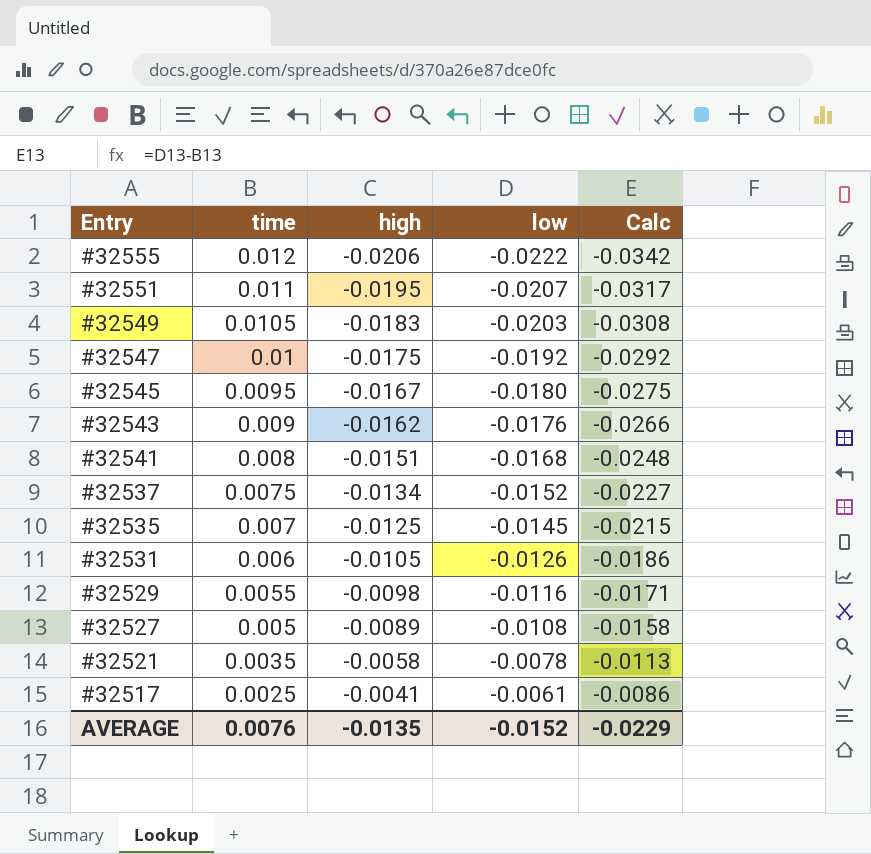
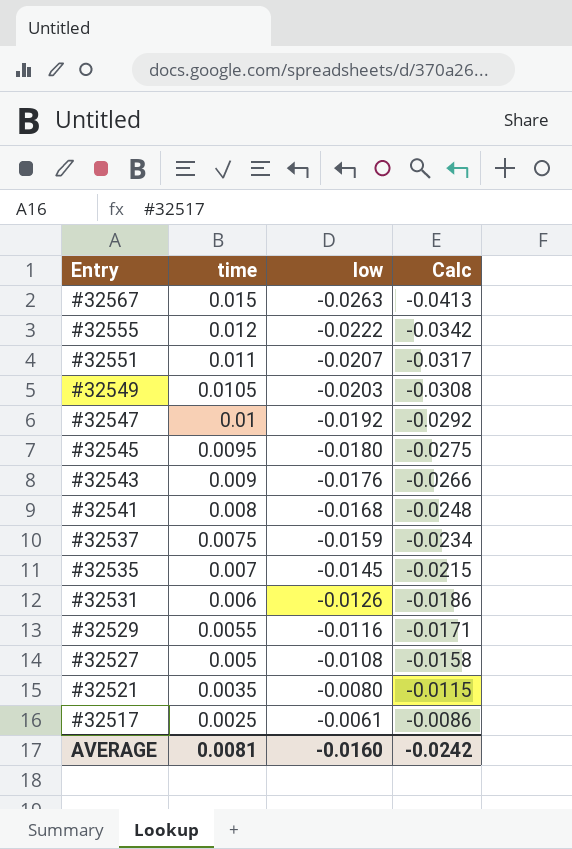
column high | position: 3 -> none
row #32567: none -> 0.015 | -0.0263 | -0.0413
#32537 | low: -0.0152 -> -0.0159
#32537 | Calc: -0.0227 -> -0.0234
#32521 | low: -0.0078 -> -0.0080
#32521 | Calc: -0.0113 -> -0.0115
AVERAGE | time: 0.0076 -> 0.0081
AVERAGE | low: -0.0152 -> -0.0160
AVERAGE | Calc: -0.0229 -> -0.0242

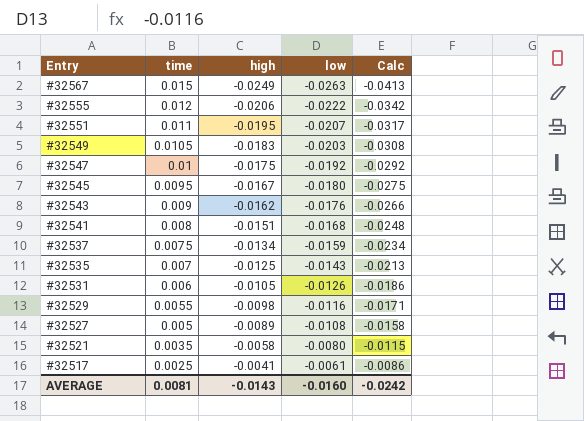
column high | position: none -> 3
#32535 | low: -0.0145 -> -0.0143
#32535 | Calc: -0.0215 -> -0.0213

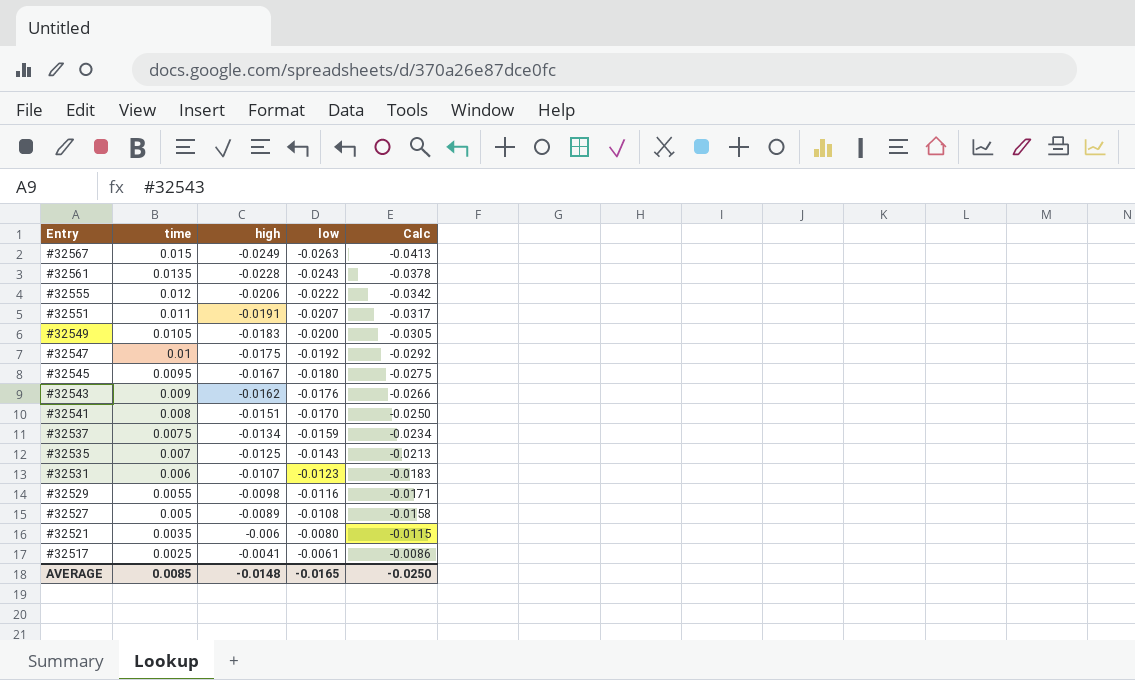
row #32561: none -> 0.0135 | -0.0228 | -0.0243 | -0.0378
#32551 | high: -0.0195 -> -0.0191
#32549 | low: -0.0203 -> -0.0200
#32549 | Calc: -0.0308 -> -0.0305
#32541 | low: -0.0168 -> -0.0170
#32541 | Calc: -0.0248 -> -0.0250
#32531 | high: -0.0105 -> -0.0107
#32531 | low: -0.0126 -> -0.0123
#32531 | Calc: -0.0186 -> -0.0183
#32521 | high: -0.0058 -> -0.006
AVERAGE | time: 0.0081 -> 0.0085
AVERAGE | high: -0.0143 -> -0.0148
AVERAGE | low: -0.0160 -> -0.0165
AVERAGE | Calc: -0.0242 -> -0.0250

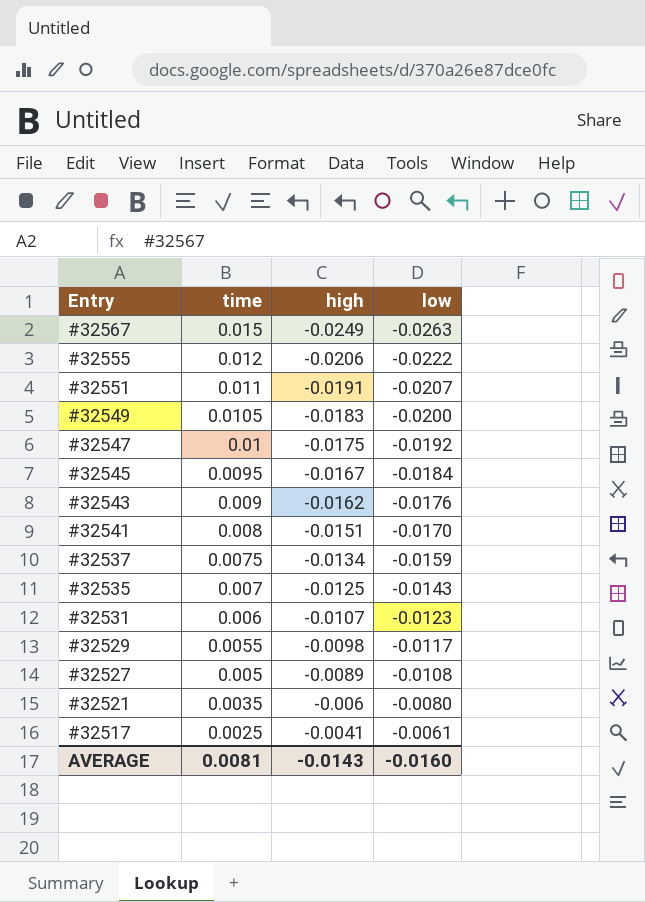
column Calc | formula: [low] - [time] -> none
row #32561: 0.0135 | -0.0228 | -0.0243 | -0.0378 -> none
#32545 | low: -0.0180 -> -0.0184
#32529 | low: -0.0116 -> -0.0117
AVERAGE | time: 0.0085 -> 0.0081
AVERAGE | high: -0.0148 -> -0.0143
AVERAGE | low: -0.0165 -> -0.0160

